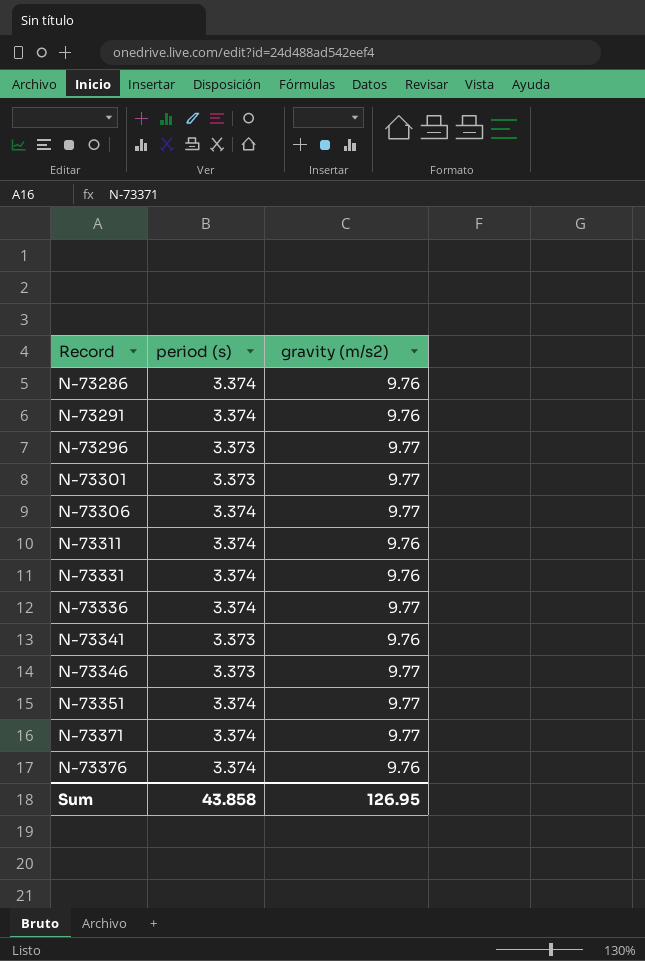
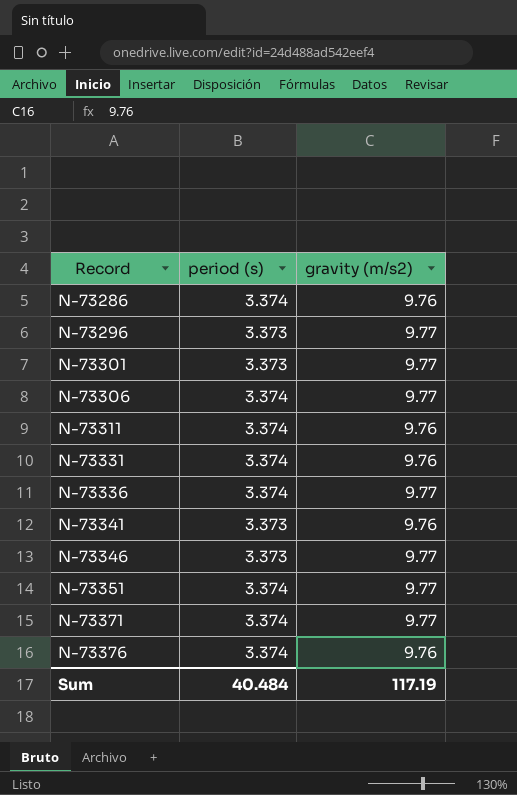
row N-73291: 3.374 | 9.76 -> none
Sum | period (s): 43.858 -> 40.484
Sum | gravity (m/s2): 126.95 -> 117.19

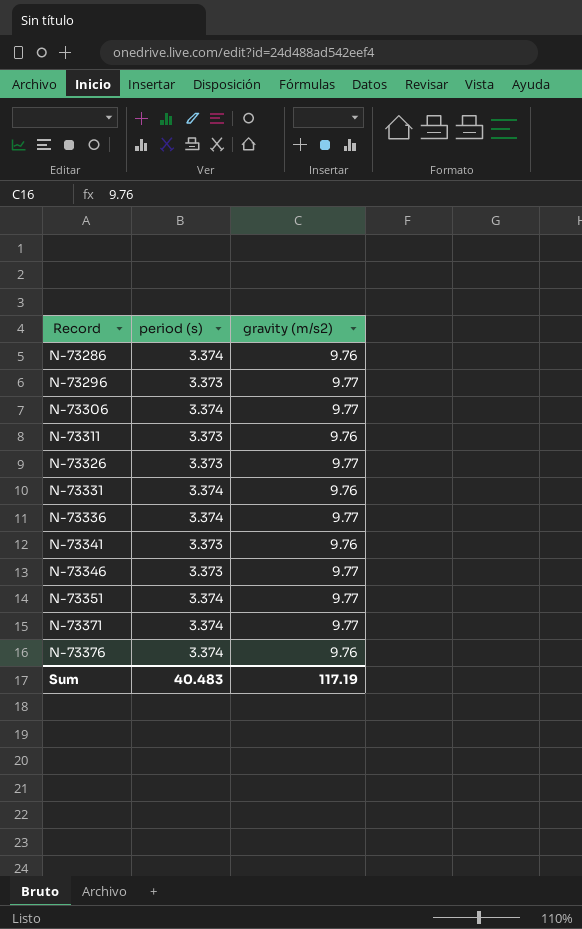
row N-73301: 3.373 | 9.77 -> none
N-73311 | period (s): 3.374 -> 3.373
row N-73326: none -> 3.373 | 9.77
Sum | period (s): 40.484 -> 40.483

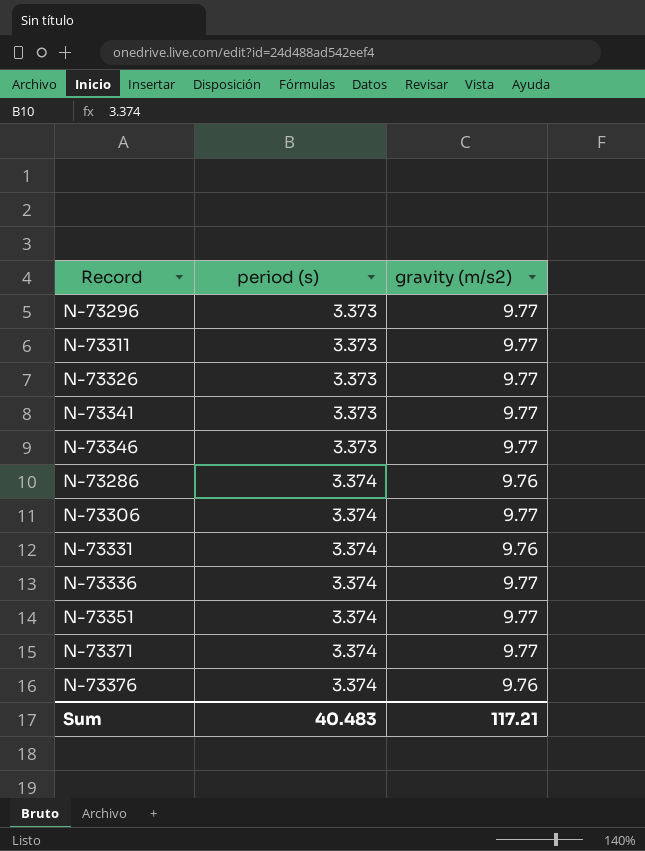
row order: Record ascending -> period (s) ascending
N-73311 | gravity (m/s2): 9.76 -> 9.77
N-73341 | gravity (m/s2): 9.76 -> 9.77
Sum | gravity (m/s2): 117.19 -> 117.21

